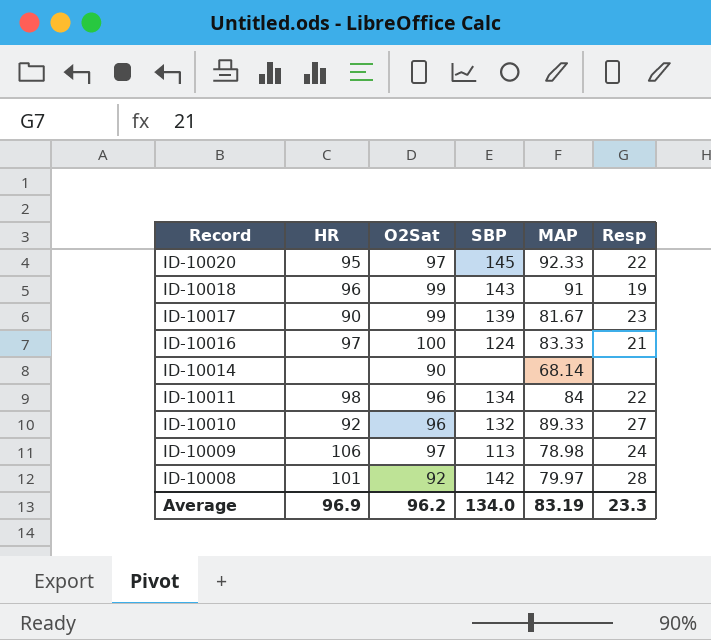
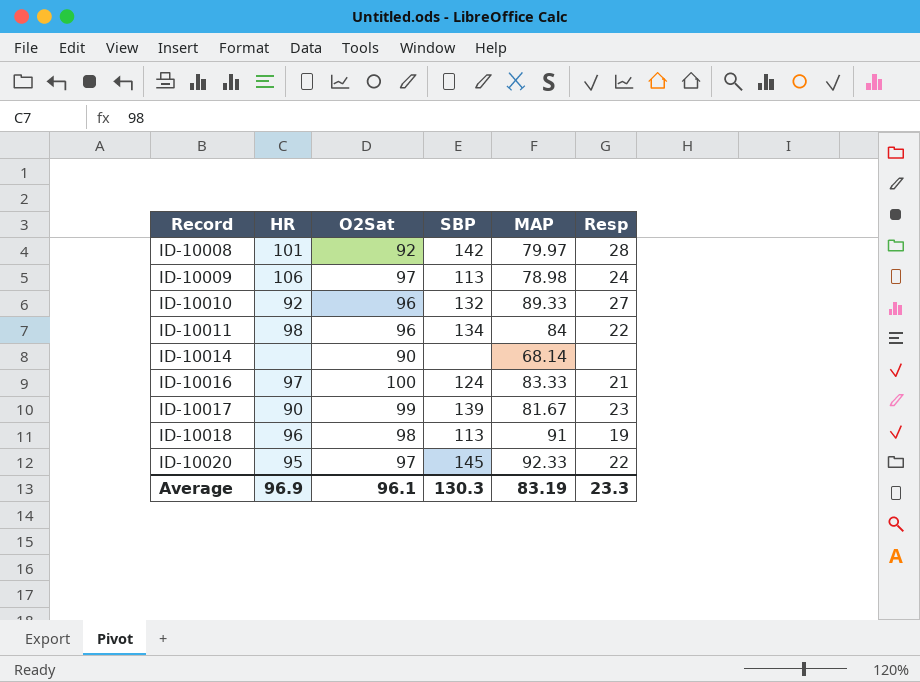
row order: Record descending -> Record ascending
ID-10018 | O2Sat: 99 -> 98
ID-10018 | SBP: 143 -> 113
Average | O2Sat: 96.2 -> 96.1
Average | SBP: 134.0 -> 130.3

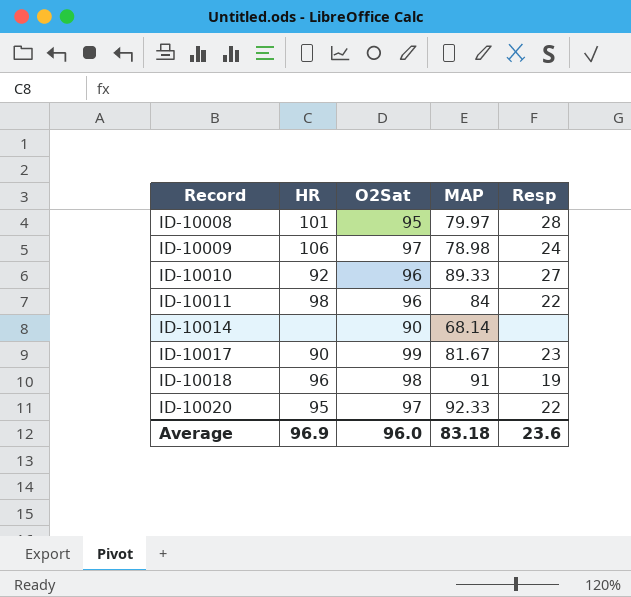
column SBP | position: 4 -> none
row ID-10016: 97 | 100 | 124 | 83.33 | 21 -> none
ID-10008 | O2Sat: 92 -> 95
Average | O2Sat: 96.1 -> 96.0
Average | MAP: 83.19 -> 83.18
Average | Resp: 23.3 -> 23.6

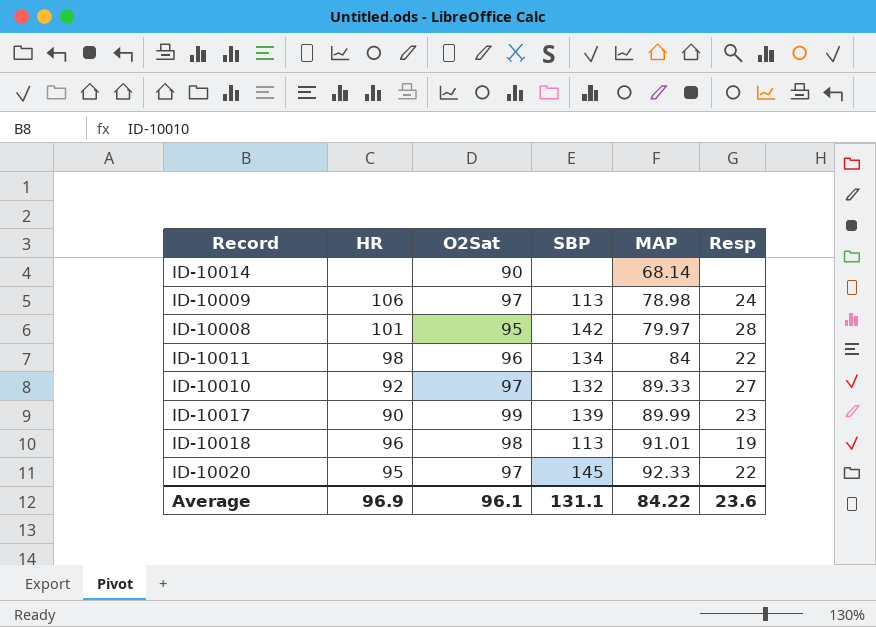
row order: Record ascending -> MAP ascending
column SBP | position: none -> 4
ID-10010 | O2Sat: 96 -> 97
ID-10017 | MAP: 81.67 -> 89.99
ID-10018 | MAP: 91 -> 91.01
Average | O2Sat: 96.0 -> 96.1
Average | MAP: 83.18 -> 84.22

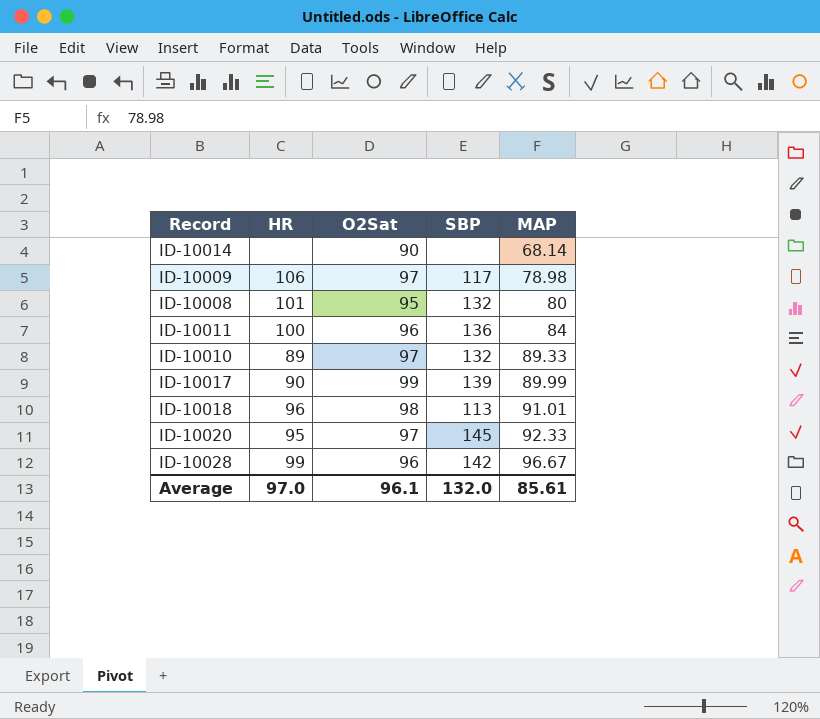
column Resp | position: 6 -> none
ID-10009 | SBP: 113 -> 117
ID-10008 | SBP: 142 -> 132
ID-10008 | MAP: 79.97 -> 80
ID-10011 | HR: 98 -> 100
ID-10011 | SBP: 134 -> 136
ID-10010 | HR: 92 -> 89
row ID-10028: none -> 99 | 96 | 142 | 96.67
Average | HR: 96.9 -> 97.0
Average | SBP: 131.1 -> 132.0
Average | MAP: 84.22 -> 85.61

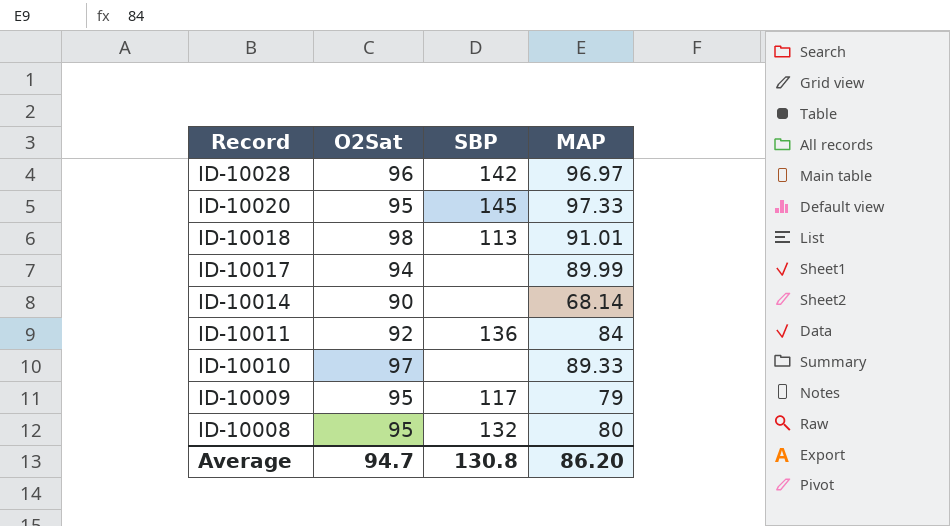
row order: MAP ascending -> Record descending
column HR | position: 2 -> none
ID-10028 | MAP: 96.67 -> 96.97
ID-10020 | O2Sat: 97 -> 95
ID-10020 | MAP: 92.33 -> 97.33
ID-10017 | O2Sat: 99 -> 94
ID-10017 | SBP: 139 -> none
ID-10011 | O2Sat: 96 -> 92
ID-10010 | SBP: 132 -> none
ID-10009 | O2Sat: 97 -> 95
ID-10009 | MAP: 78.98 -> 79
Average | O2Sat: 96.1 -> 94.7
Average | SBP: 132.0 -> 130.8
Average | MAP: 85.61 -> 86.20

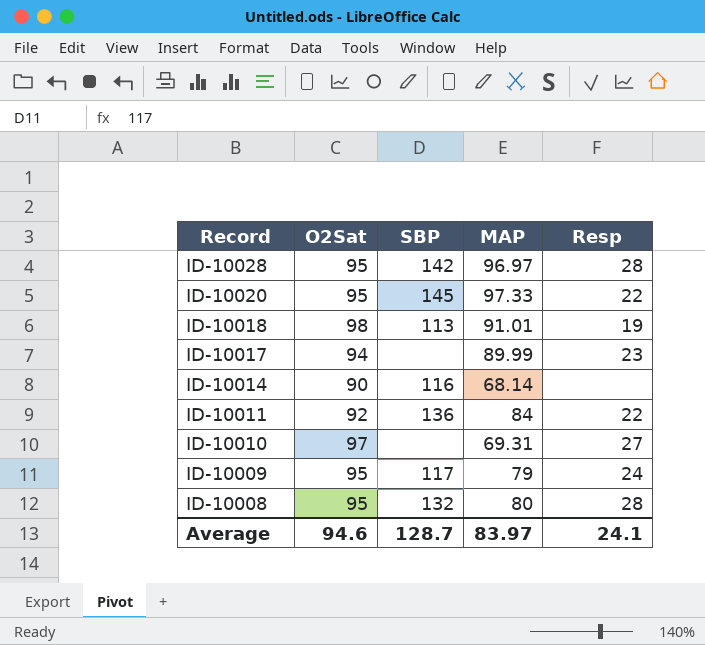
column Resp | position: none -> 5
ID-10028 | O2Sat: 96 -> 95
ID-10014 | SBP: none -> 116
ID-10010 | MAP: 89.33 -> 69.31
Average | O2Sat: 94.7 -> 94.6
Average | SBP: 130.8 -> 128.7
Average | MAP: 86.20 -> 83.97

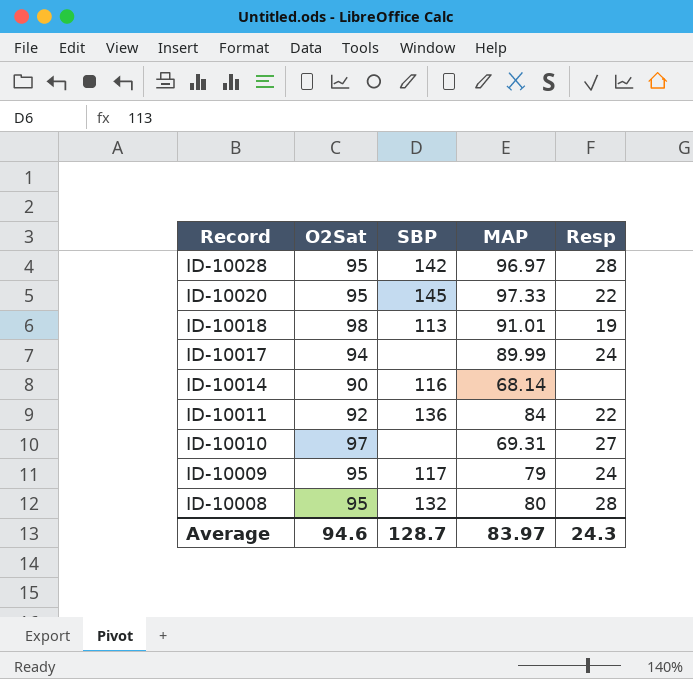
ID-10017 | Resp: 23 -> 24
Average | Resp: 24.1 -> 24.3

